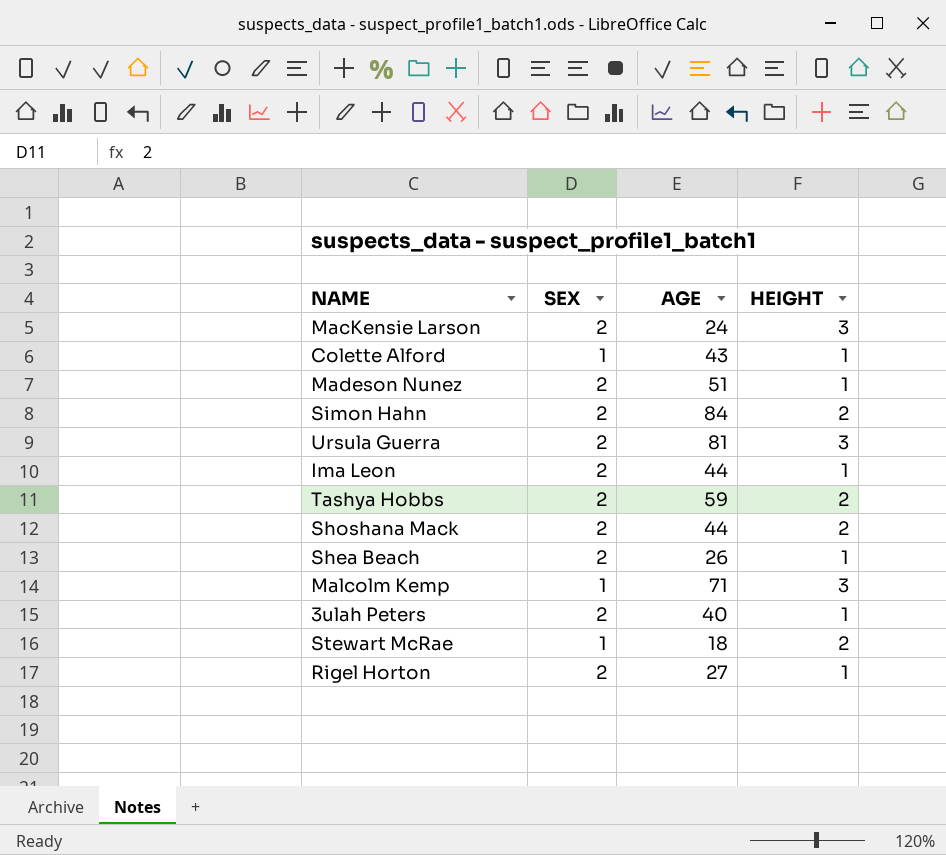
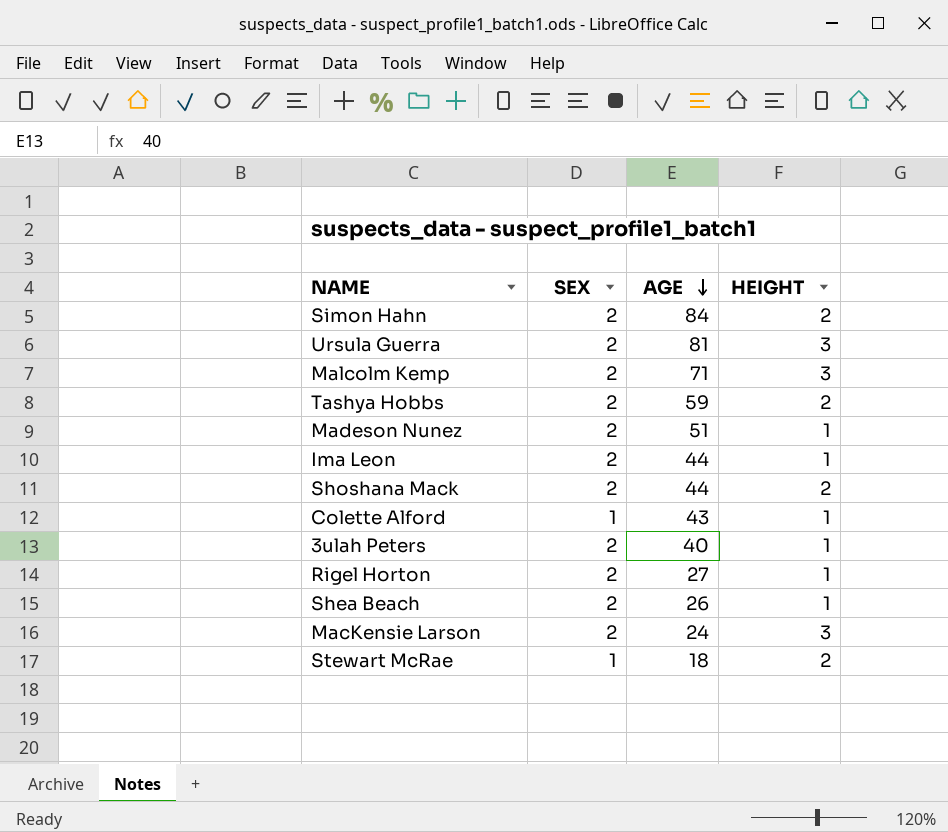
row order: none -> AGE descending
Malcolm Kemp | SEX: 1 -> 2

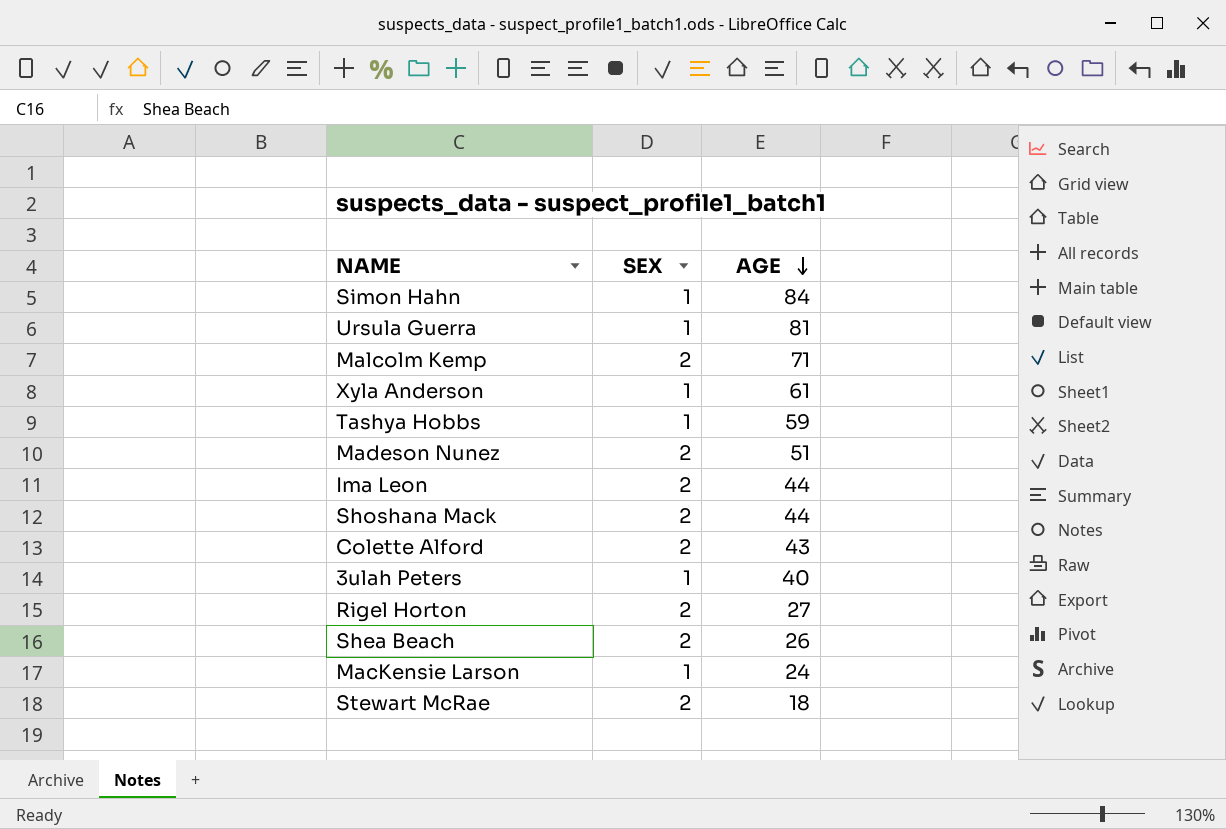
column HEIGHT | position: 4 -> none
Simon Hahn | SEX: 2 -> 1
Ursula Guerra | SEX: 2 -> 1
row Xyla Anderson: none -> 1 | 61
Tashya Hobbs | SEX: 2 -> 1
Colette Alford | SEX: 1 -> 2
3ulah Peters | SEX: 2 -> 1
MacKensie Larson | SEX: 2 -> 1
Stewart McRae | SEX: 1 -> 2

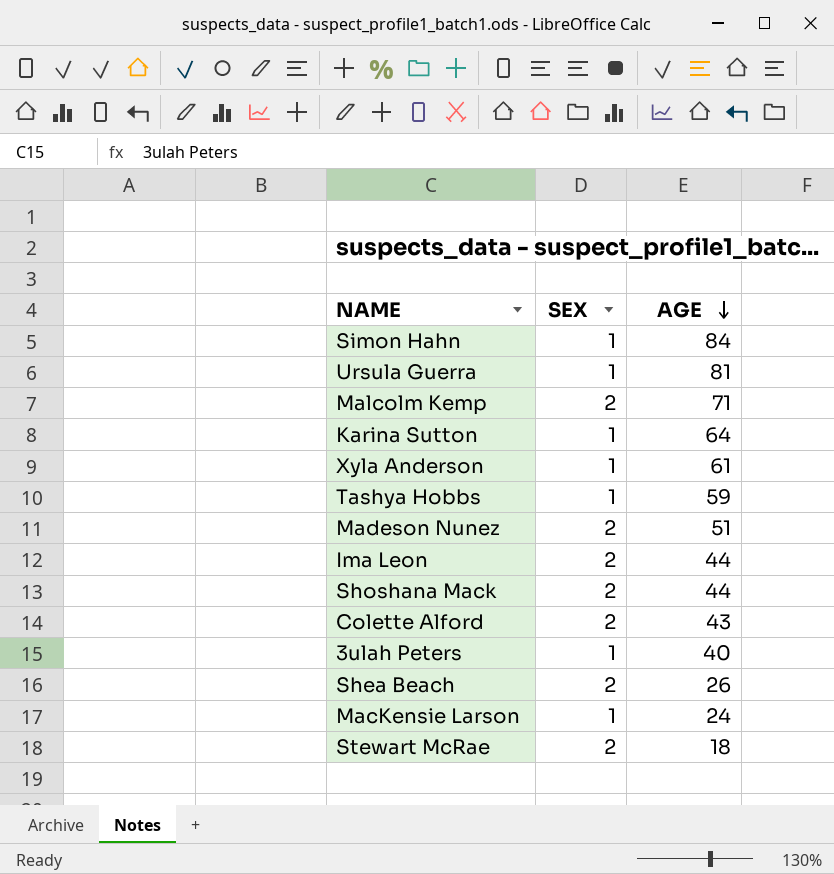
row Rigel Horton: 2 | 27 -> none
row Karina Sutton: none -> 1 | 64

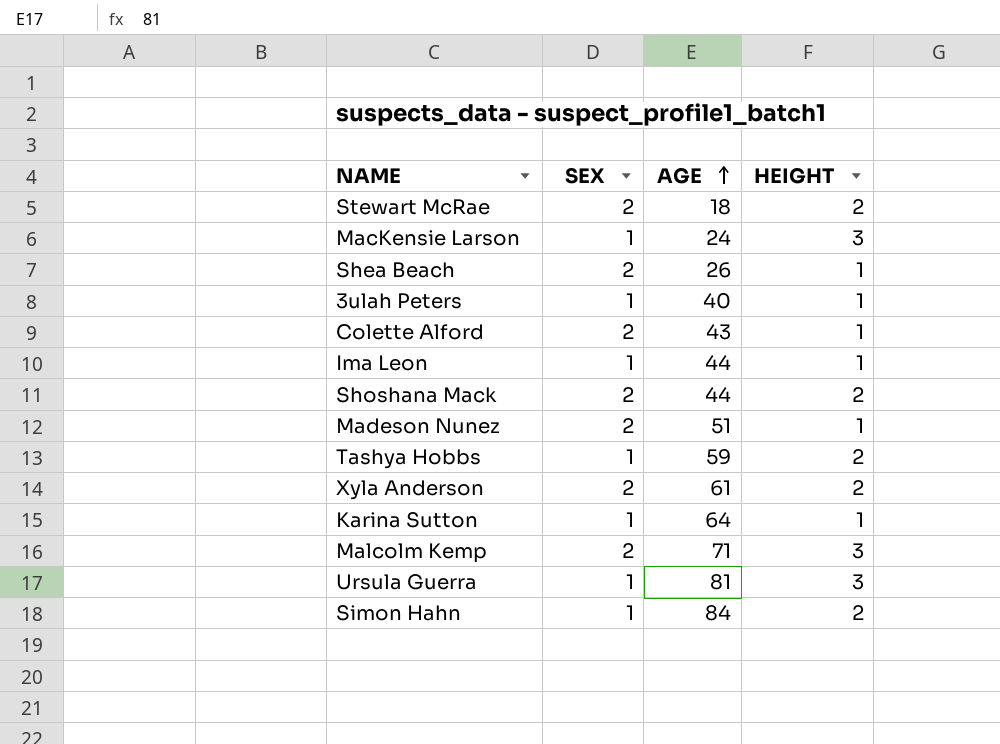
row order: AGE descending -> AGE ascending
column HEIGHT | position: none -> 4
Ima Leon | SEX: 2 -> 1
Xyla Anderson | SEX: 1 -> 2

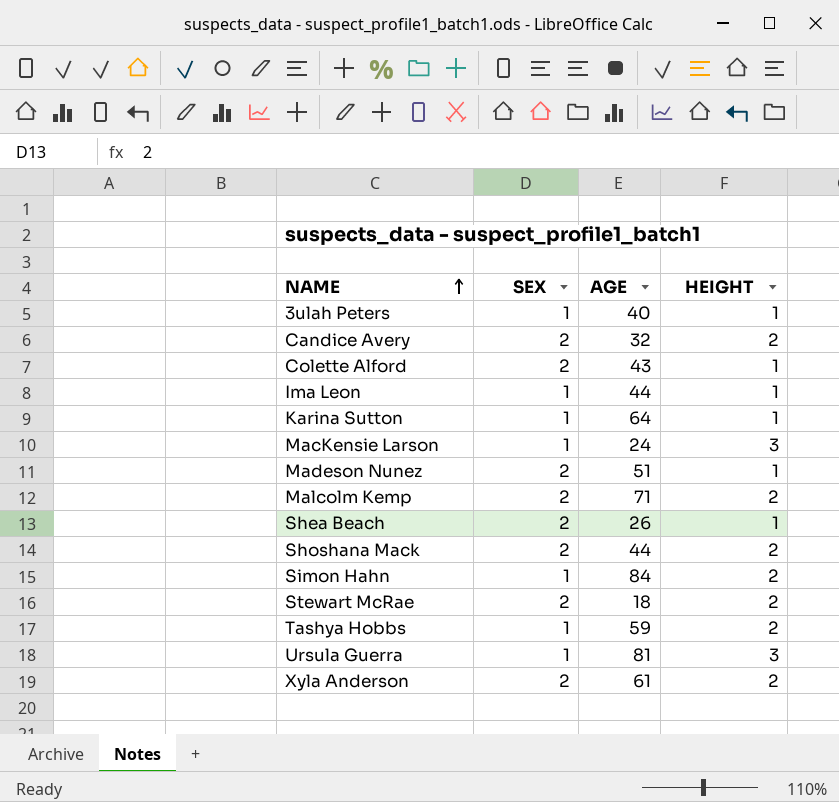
row order: AGE ascending -> NAME ascending
row Candice Avery: none -> 2 | 32 | 2
Malcolm Kemp | HEIGHT: 3 -> 2

